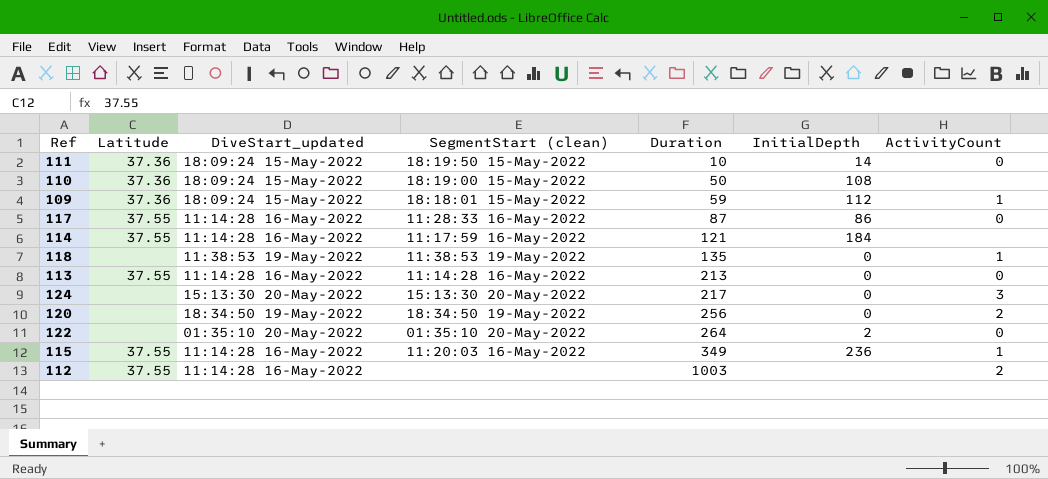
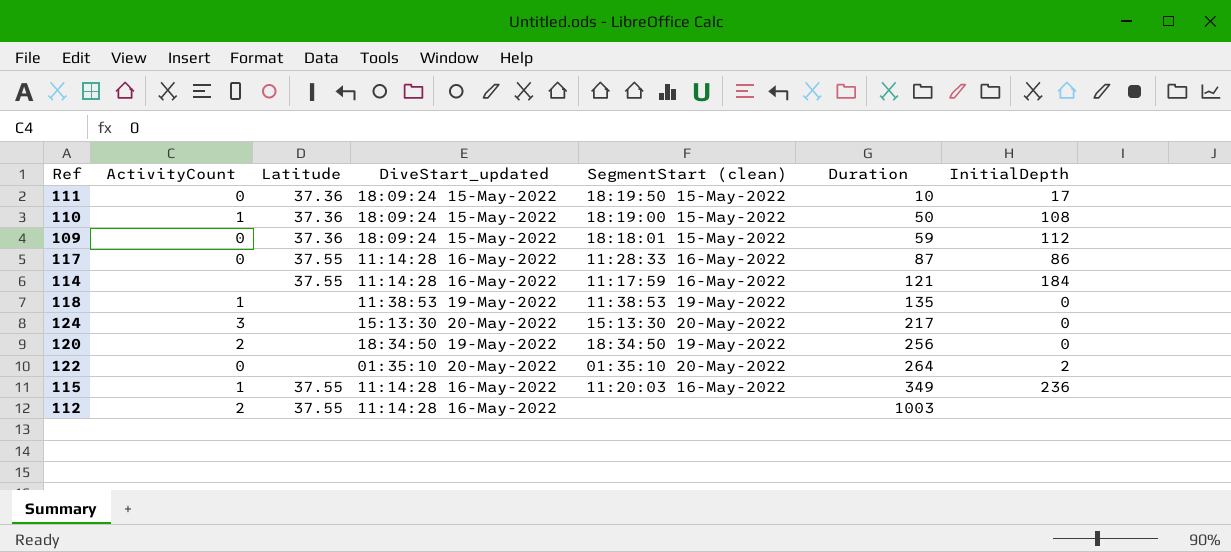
column ActivityCount | position: 7 -> 2
row 113: 37.55 | 11:14:28 16-May-2022 | 11:14:28 16-May-2022 | 213 | 0 | 0 -> none
111 | InitialDepth: 14 -> 17
110 | ActivityCount: none -> 1
109 | ActivityCount: 1 -> 0

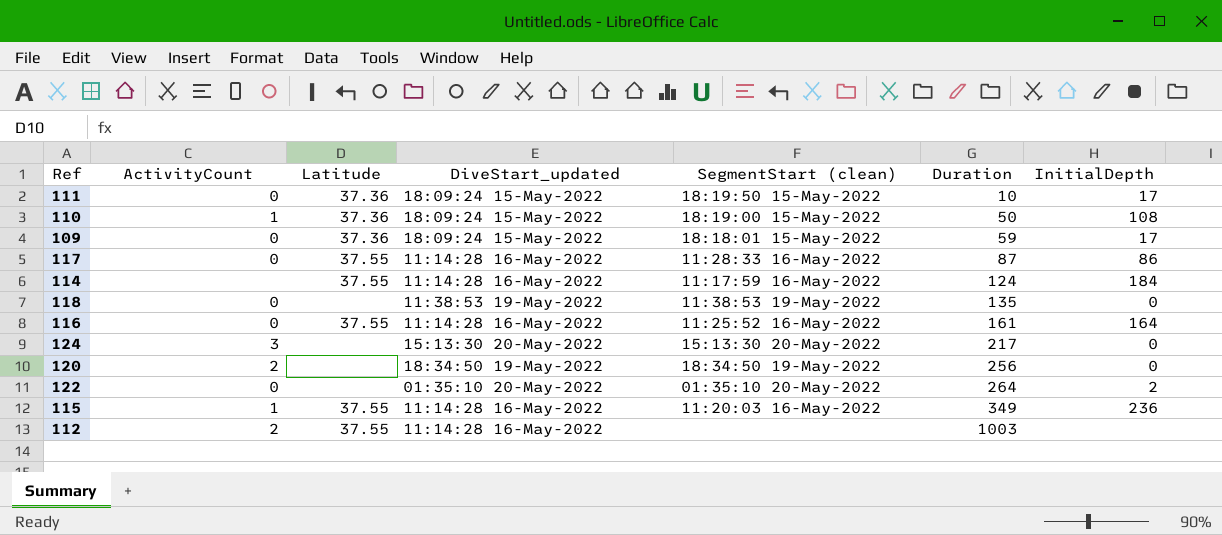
109 | InitialDepth: 112 -> 17
114 | Duration: 121 -> 124
118 | ActivityCount: 1 -> 0
row 116: none -> 0 | 37.55 | 11:14:28 16-May-2022 | 11:25:52 16-May-2022 | 161 | 164

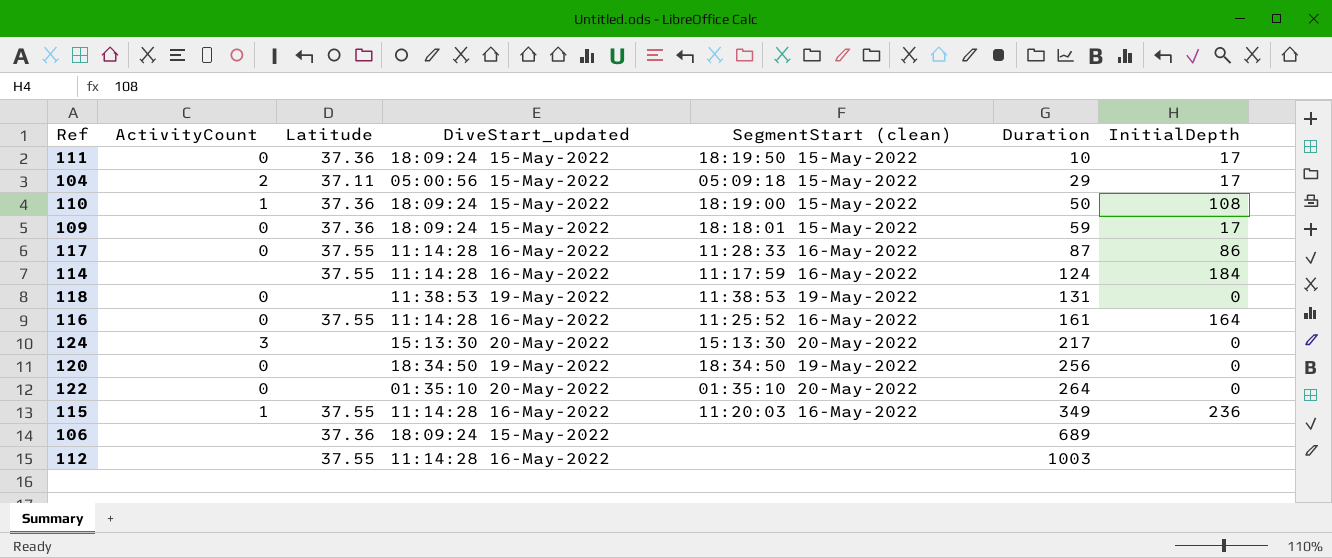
row 104: none -> 2 | 37.11 | 05:00:56 15-May-2022 | 05:09:18 15-May-2022 | 29 | 17
118 | Duration: 135 -> 131
120 | ActivityCount: 2 -> 0
122 | InitialDepth: 2 -> 0
row 106: none -> none | 37.36 | 18:09:24 15-May-2022 | none | 689 | none
112 | ActivityCount: 2 -> none

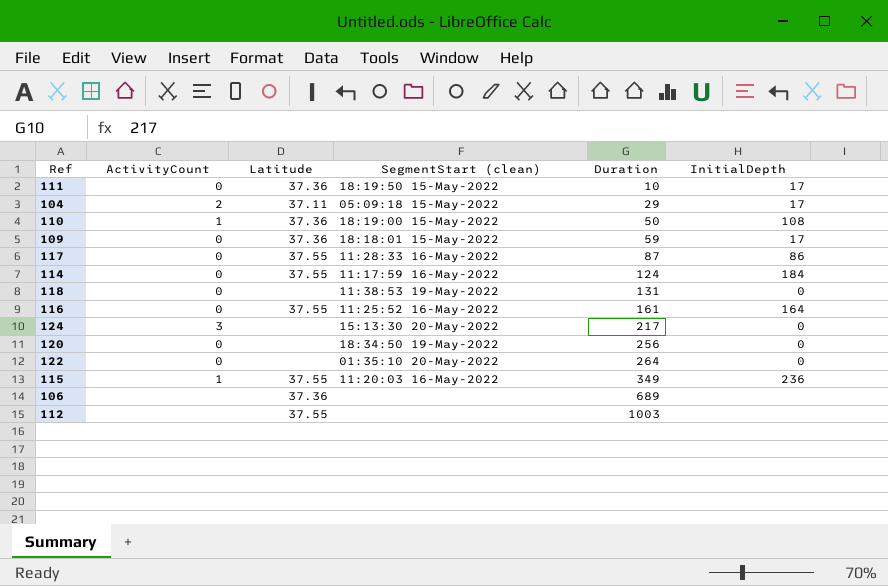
column DiveStart_updated | position: 4 -> none
114 | ActivityCount: none -> 0

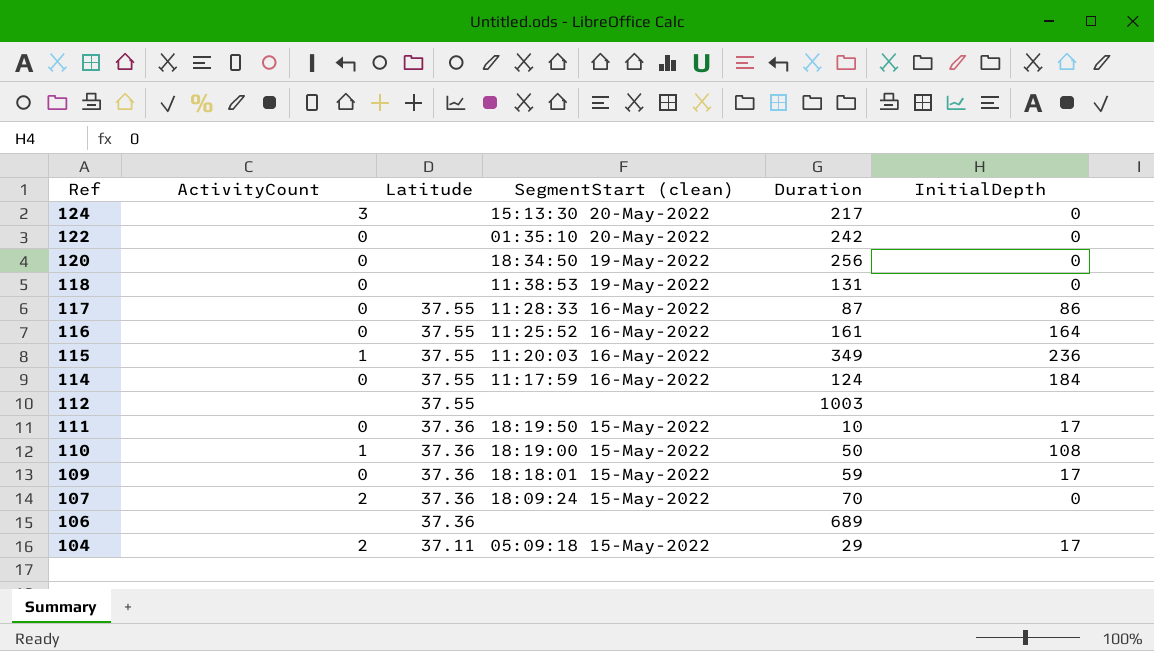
row order: Duration ascending -> Ref descending
122 | Duration: 264 -> 242
row 107: none -> 2 | 37.36 | 18:09:24 15-May-2022 | 70 | 0

